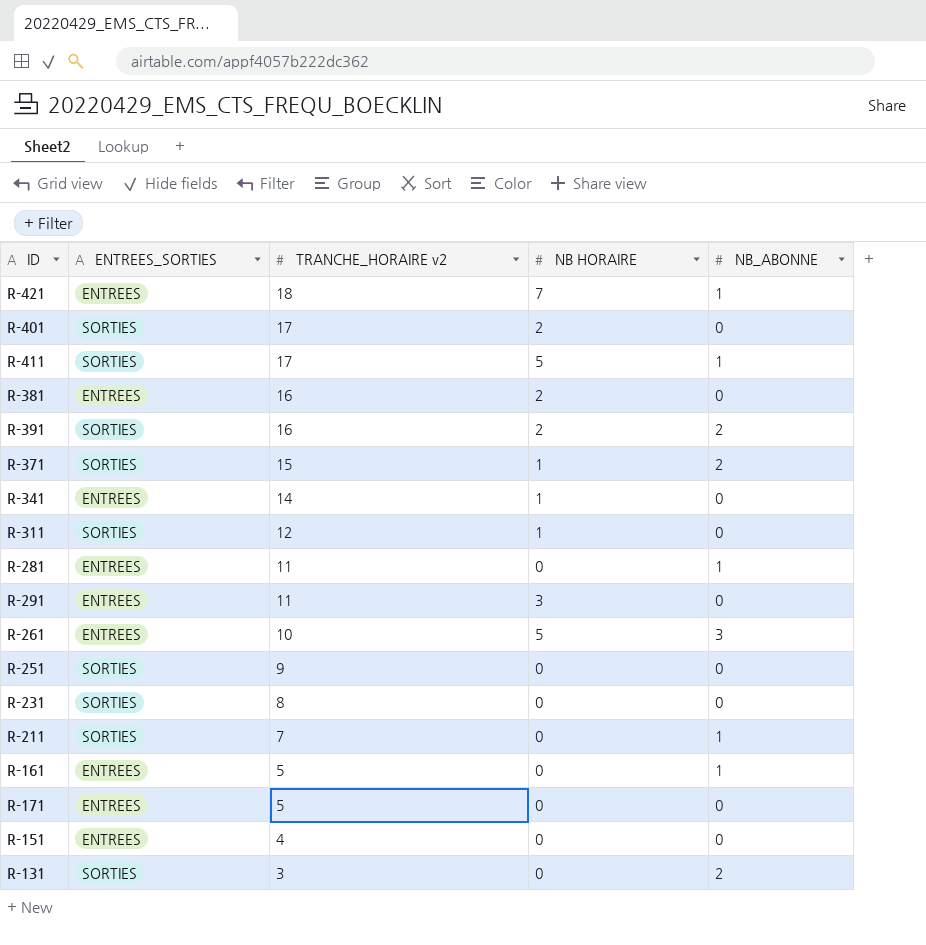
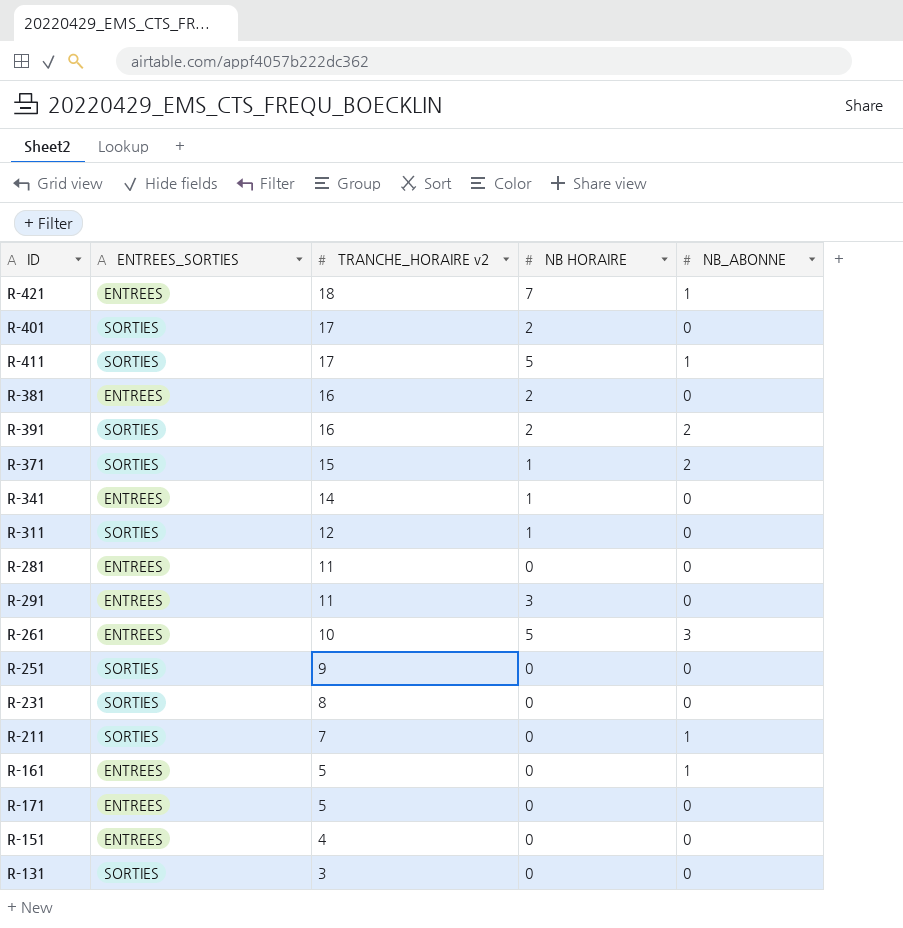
R-281 | NB_ABONNE: 1 -> 0
R-131 | NB_ABONNE: 2 -> 0

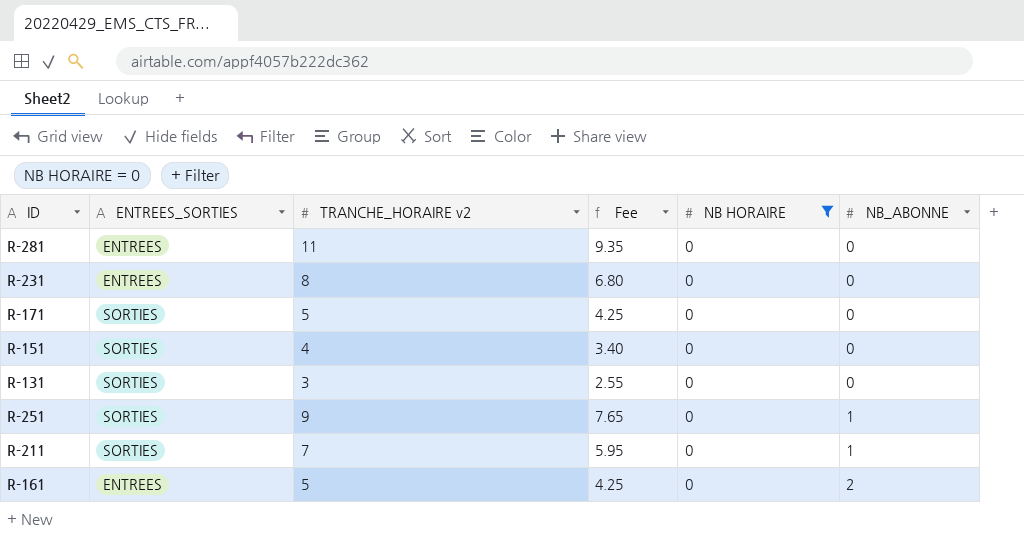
filter: none -> NB HORAIRE = 0
row order: TRANCHE_HORAIRE v2 descending -> NB_ABONNE ascending
column Fee | formula: none -> [TRANCHE_HORAIRE v2] * 0.85
R-231 | ENTREES_SORTIES: SORTIES -> ENTREES
R-171 | ENTREES_SORTIES: ENTREES -> SORTIES
R-151 | ENTREES_SORTIES: ENTREES -> SORTIES
R-251 | NB_ABONNE: 0 -> 1
R-161 | NB_ABONNE: 1 -> 2

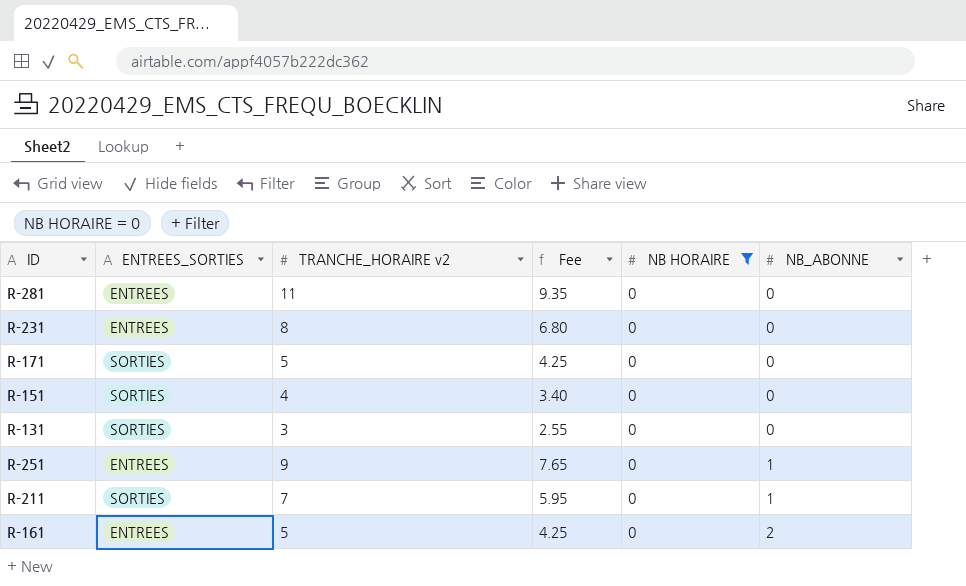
R-251 | ENTREES_SORTIES: SORTIES -> ENTREES

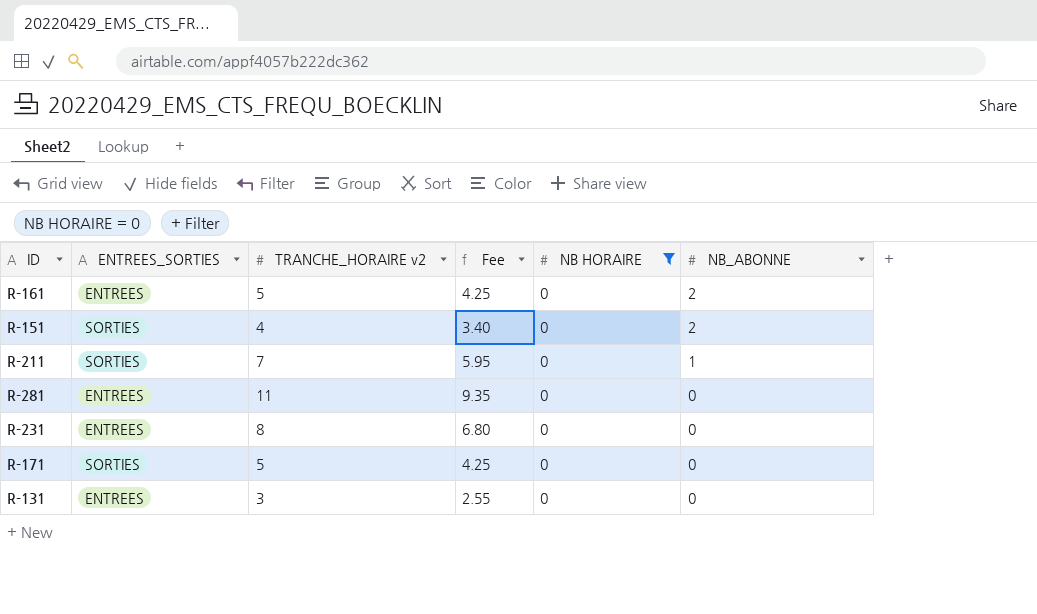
row order: NB_ABONNE ascending -> NB_ABONNE descending
row R-251: ENTREES | 9 | 7.65 | 0 | 1 -> none
R-151 | NB_ABONNE: 0 -> 2
R-131 | ENTREES_SORTIES: SORTIES -> ENTREES

